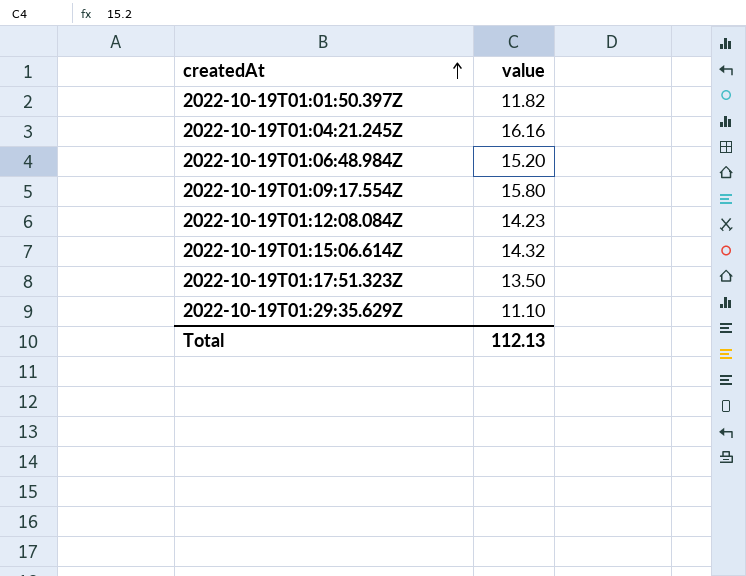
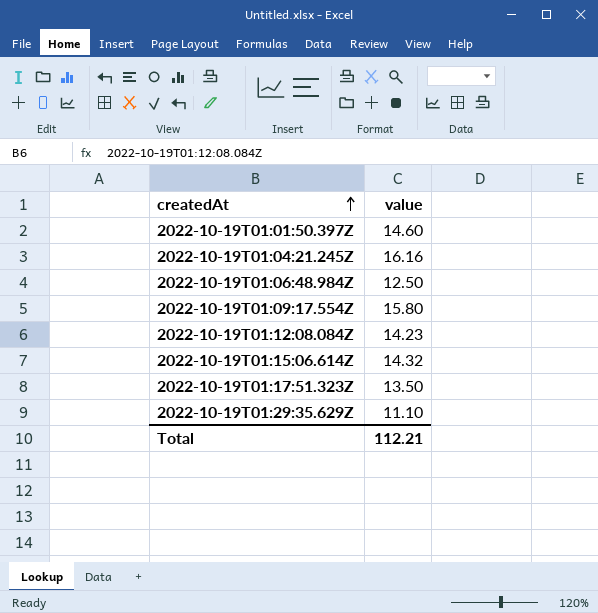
2022-10-19T01:01:50.397Z | value: 11.82 -> 14.60
2022-10-19T01:06:48.984Z | value: 15.20 -> 12.50
Total | value: 112.13 -> 112.21

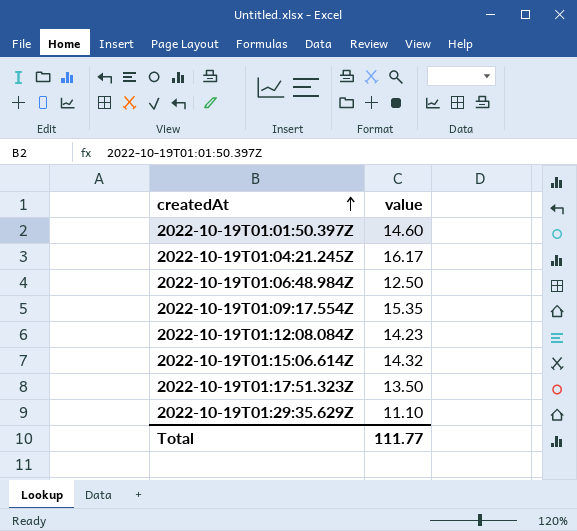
2022-10-19T01:04:21.245Z | value: 16.16 -> 16.17
2022-10-19T01:09:17.554Z | value: 15.80 -> 15.35
Total | value: 112.21 -> 111.77

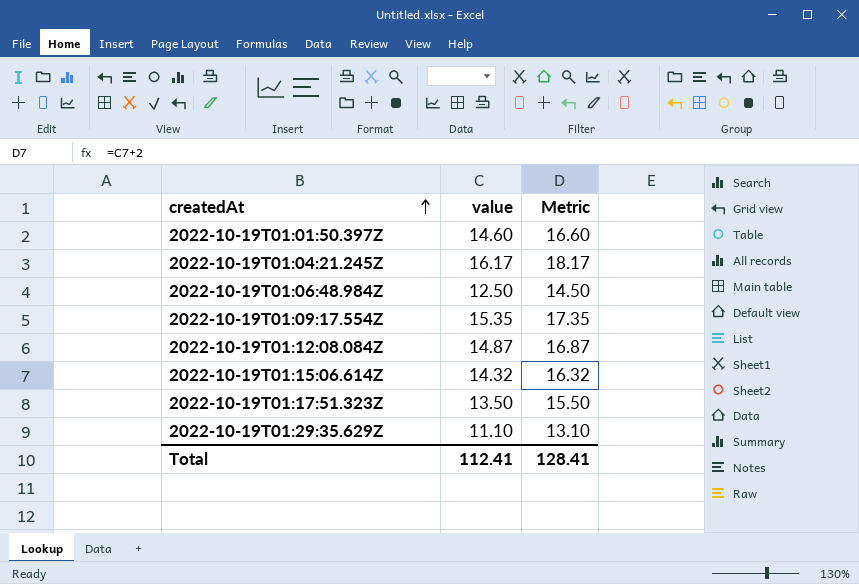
column Metric | formula: none -> [value] + 2
2022-10-19T01:12:08.084Z | value: 14.23 -> 14.87
Total | value: 111.77 -> 112.41

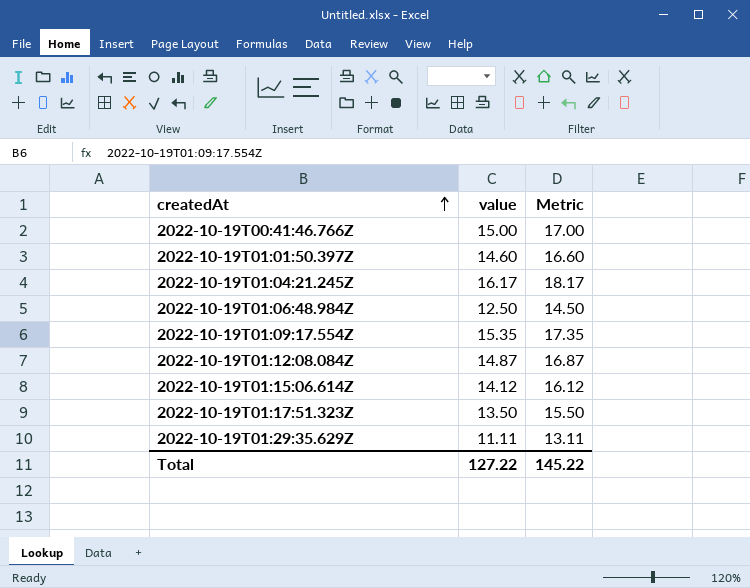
row 2022-10-19T00:41:46.766Z: none -> 15.00 | 17.00
2022-10-19T01:15:06.614Z | value: 14.32 -> 14.12
2022-10-19T01:15:06.614Z | Metric: 16.32 -> 16.12
2022-10-19T01:29:35.629Z | value: 11.10 -> 11.11
2022-10-19T01:29:35.629Z | Metric: 13.10 -> 13.11
Total | value: 112.41 -> 127.22
Total | Metric: 128.41 -> 145.22

